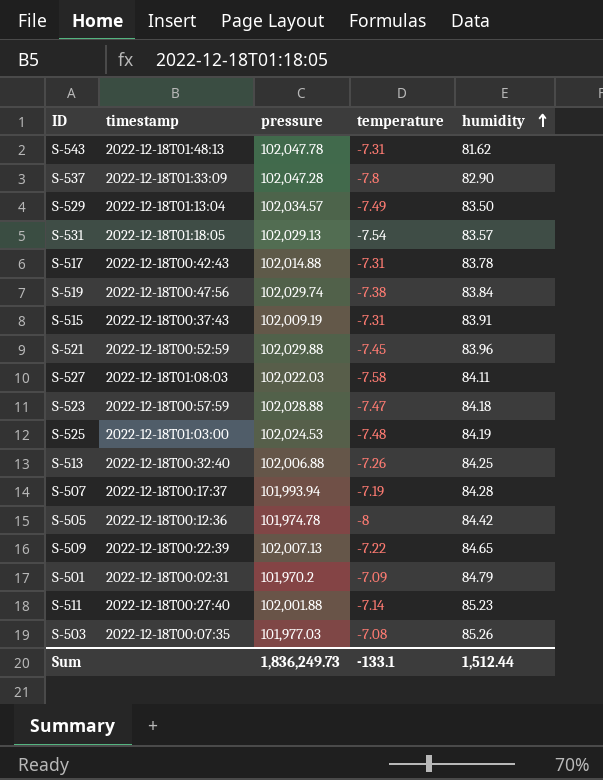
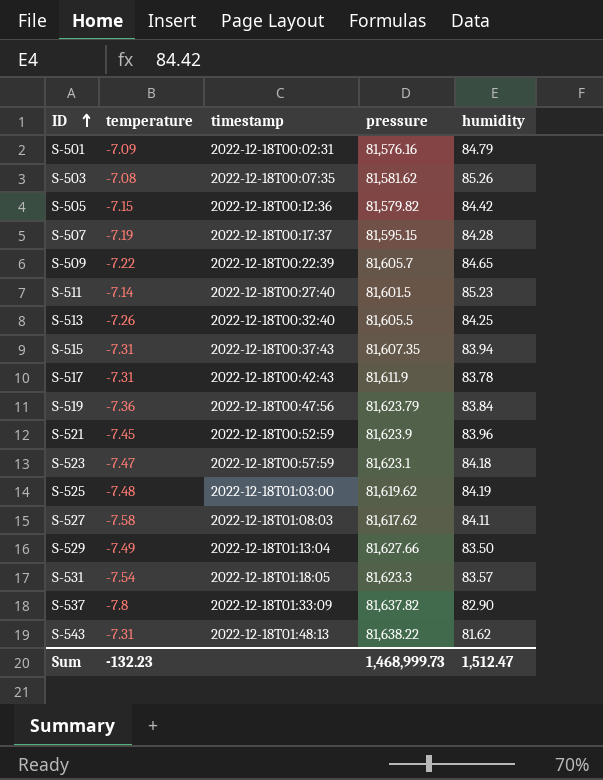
row order: humidity ascending -> ID ascending
column temperature | position: 4 -> 2
S-501 | pressure: 101,970.2 -> 81,576.16
S-503 | pressure: 101,977.03 -> 81,581.62
S-505 | temperature: -8 -> -7.15
S-505 | pressure: 101,974.78 -> 81,579.82
S-507 | pressure: 101,993.94 -> 81,595.15
S-509 | pressure: 102,007.13 -> 81,605.7
S-511 | pressure: 102,001.88 -> 81,601.5
S-513 | pressure: 102,006.88 -> 81,605.5
S-515 | pressure: 102,009.19 -> 81,607.35
S-515 | humidity: 83.91 -> 83.94
S-517 | pressure: 102,014.88 -> 81,611.9
S-519 | temperature: -7.38 -> -7.36
S-519 | pressure: 102,029.74 -> 81,623.79
S-521 | pressure: 102,029.88 -> 81,623.9
S-523 | pressure: 102,028.88 -> 81,623.1
S-525 | pressure: 102,024.53 -> 81,619.62
S-527 | pressure: 102,022.03 -> 81,617.62
S-529 | pressure: 102,034.57 -> 81,627.66
S-531 | pressure: 102,029.13 -> 81,623.3
S-537 | pressure: 102,047.28 -> 81,637.82
S-543 | pressure: 102,047.78 -> 81,638.22
Sum | temperature: -133.1 -> -132.23
Sum | pressure: 1,836,249.73 -> 1,468,999.73
Sum | humidity: 1,512.44 -> 1,512.47

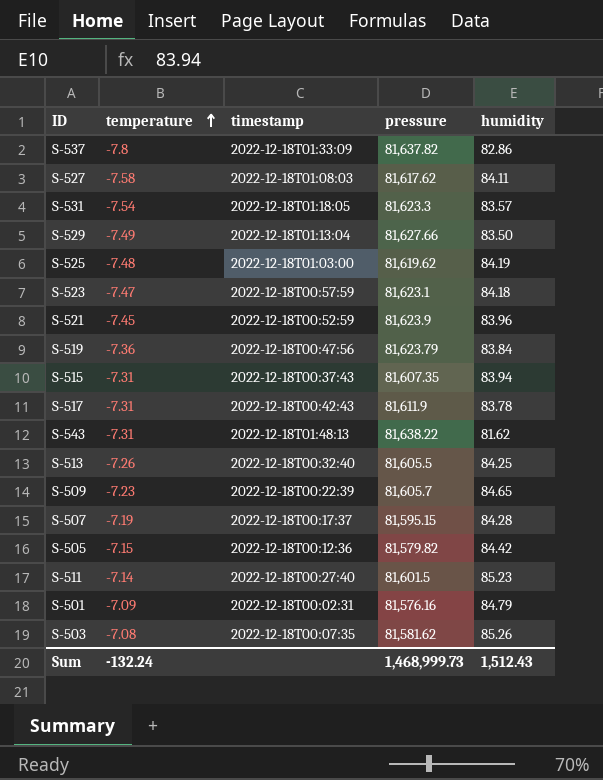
row order: ID ascending -> temperature ascending
S-537 | humidity: 82.90 -> 82.86
S-509 | temperature: -7.22 -> -7.23
Sum | temperature: -132.23 -> -132.24
Sum | humidity: 1,512.47 -> 1,512.43

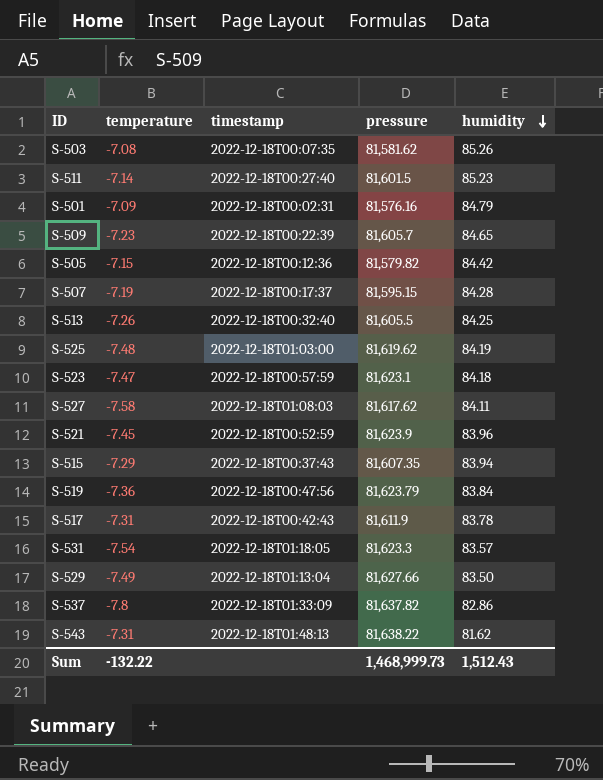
row order: temperature ascending -> humidity descending
S-515 | temperature: -7.31 -> -7.29
Sum | temperature: -132.24 -> -132.22

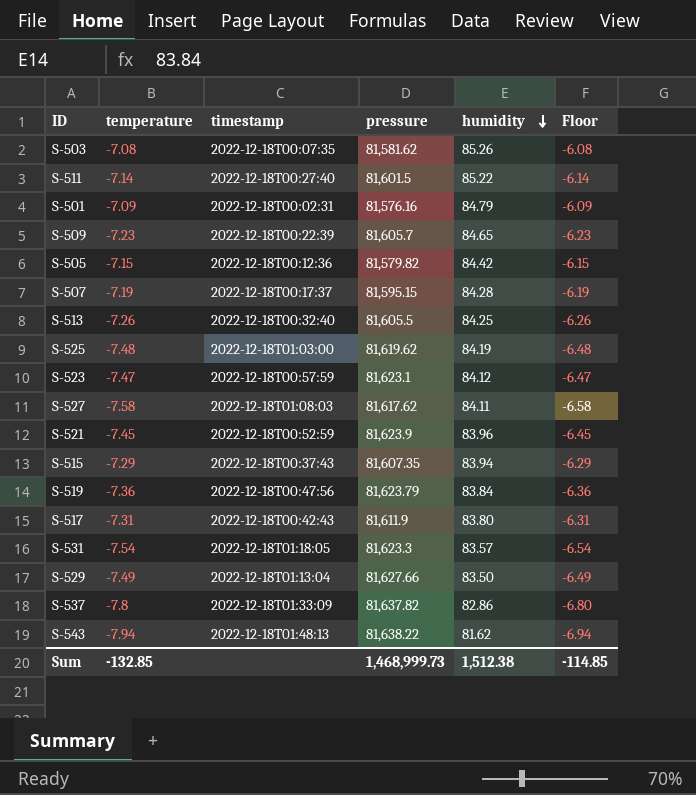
column Floor | formula: none -> [temperature] + 1
S-511 | humidity: 85.23 -> 85.22
S-523 | humidity: 84.18 -> 84.12
S-517 | humidity: 83.78 -> 83.80
S-543 | temperature: -7.31 -> -7.94
Sum | temperature: -132.22 -> -132.85
Sum | humidity: 1,512.43 -> 1,512.38

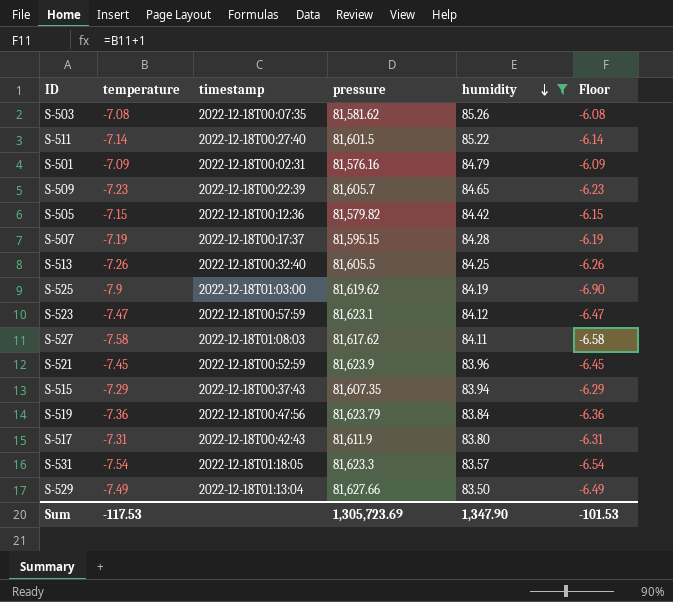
filter: none -> humidity >= 83.50
S-525 | temperature: -7.48 -> -7.9
S-525 | Floor: -6.48 -> -6.90
Sum | temperature: -132.85 -> -117.53
Sum | pressure: 1,468,999.73 -> 1,305,723.69
Sum | humidity: 1,512.38 -> 1,347.90
Sum | Floor: -114.85 -> -101.53

